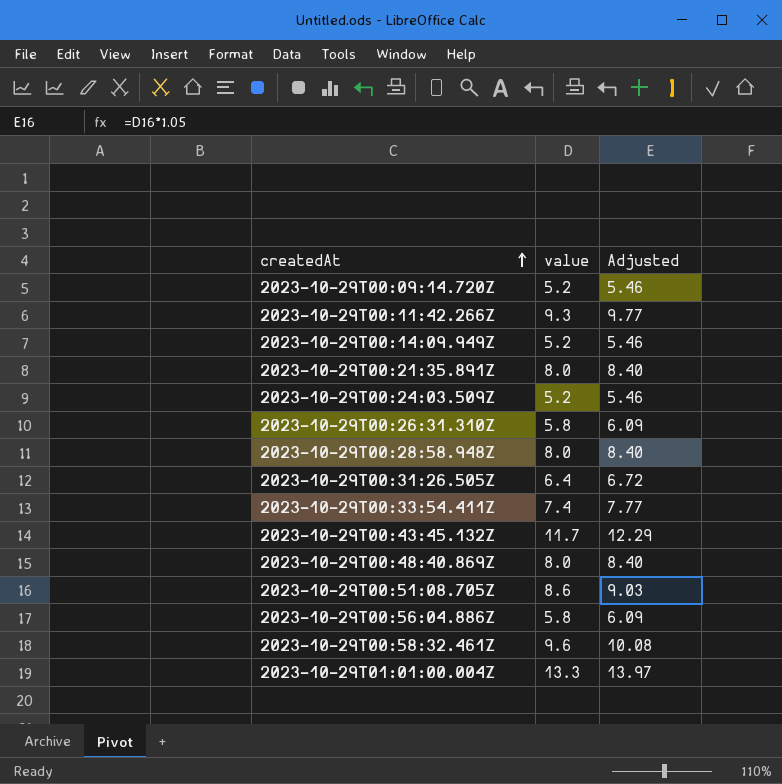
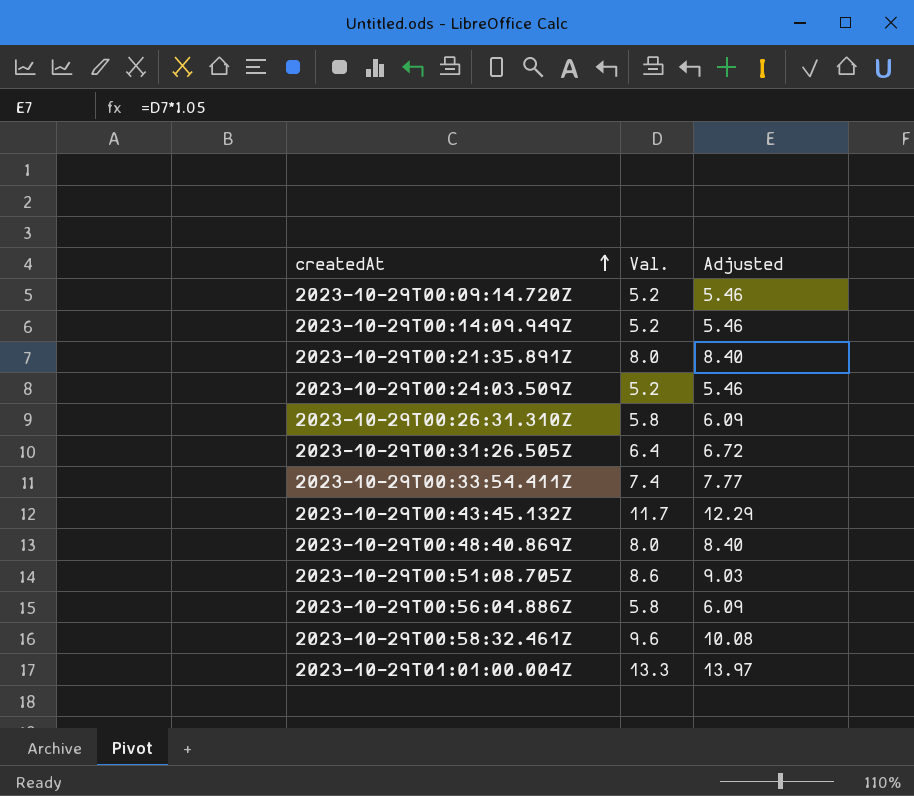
column name: value -> Val.
row 2023-10-29T00:11:42.266Z: 9.3 | 9.77 -> none
row 2023-10-29T00:28:58.948Z: 8.0 | 8.40 -> none

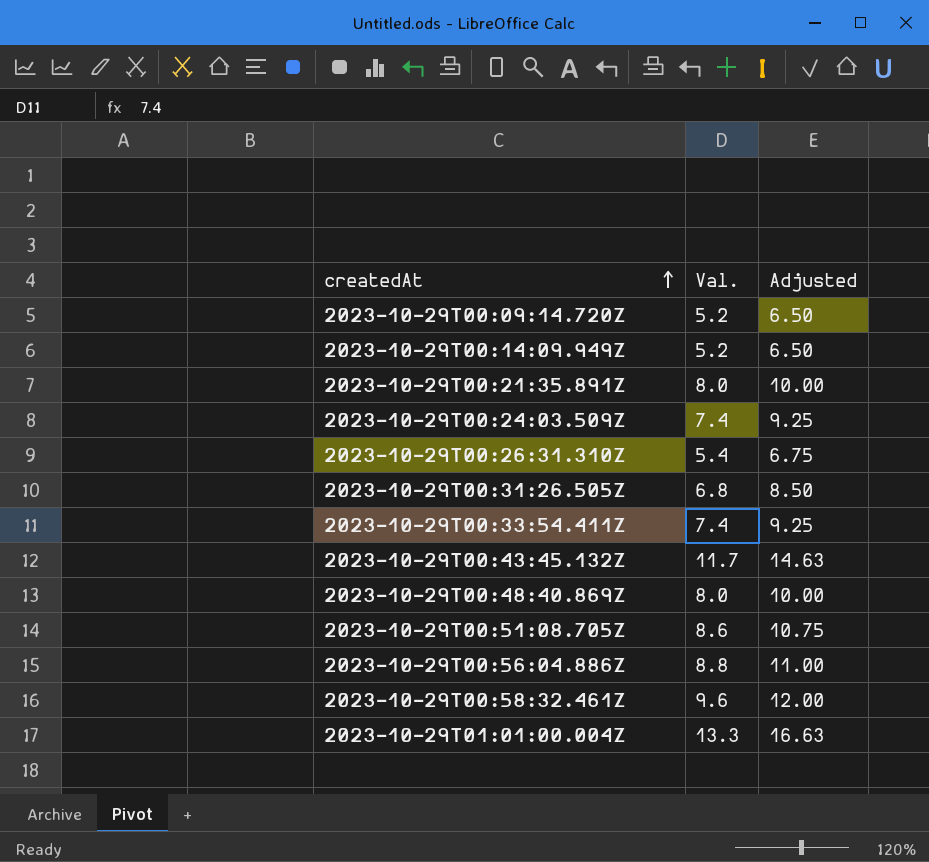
column Adjusted | formula: [Val.] * 1.05 -> [Val.] * 1.25
2023-10-29T00:24:03.509Z | Val.: 5.2 -> 7.4
2023-10-29T00:26:31.310Z | Val.: 5.8 -> 5.4
2023-10-29T00:31:26.505Z | Val.: 6.4 -> 6.8
2023-10-29T00:56:04.886Z | Val.: 5.8 -> 8.8

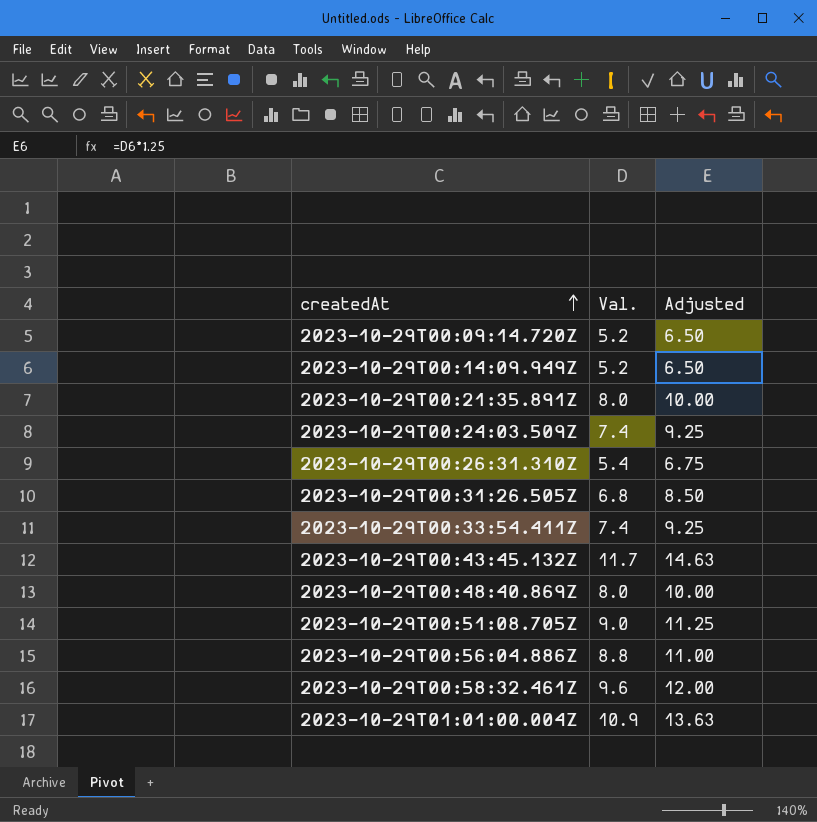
2023-10-29T00:51:08.705Z | Val.: 8.6 -> 9.0
2023-10-29T00:51:08.705Z | Adjusted: 10.75 -> 11.25
2023-10-29T01:01:00.004Z | Val.: 13.3 -> 10.9
2023-10-29T01:01:00.004Z | Adjusted: 16.63 -> 13.63

